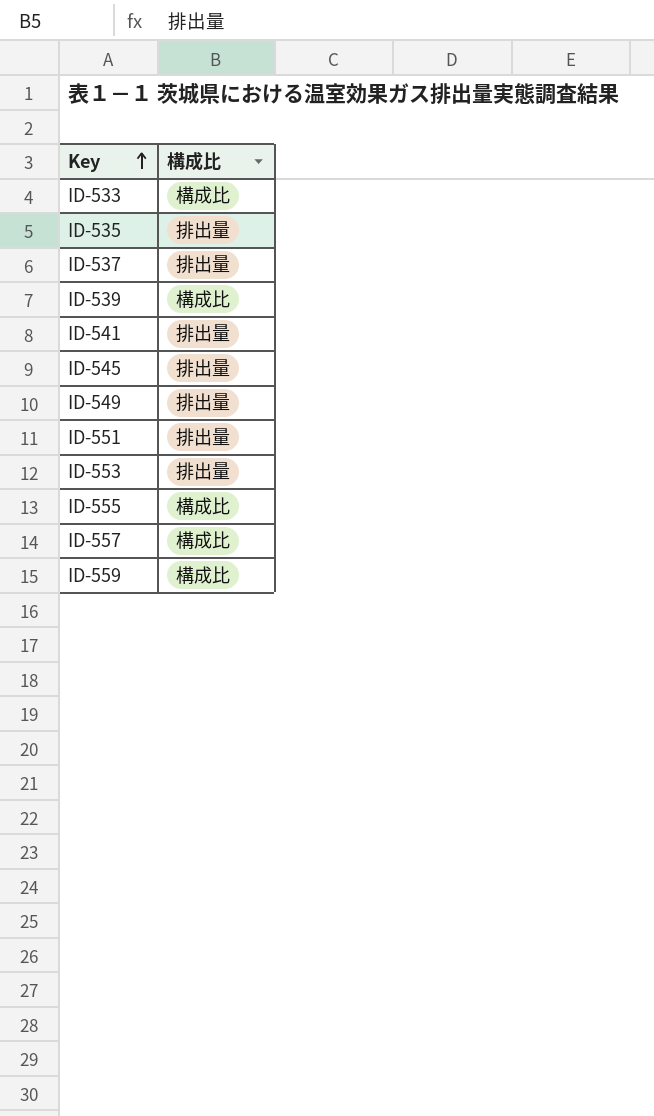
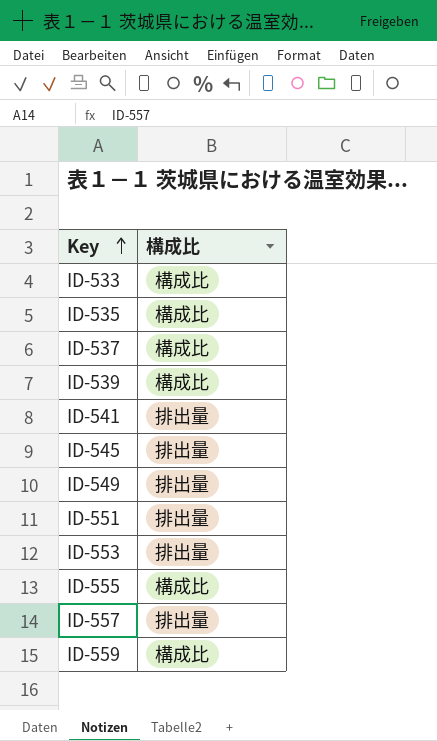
ID-535 | 構成比: 排出量 -> 構成比
ID-537 | 構成比: 排出量 -> 構成比
ID-557 | 構成比: 構成比 -> 排出量

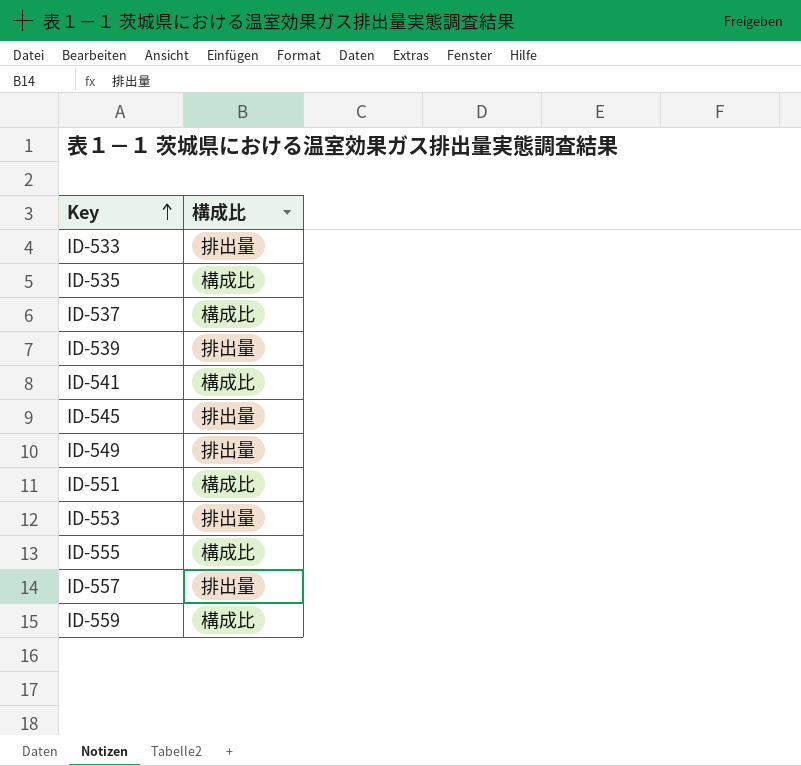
ID-533 | 構成比: 構成比 -> 排出量
ID-539 | 構成比: 構成比 -> 排出量
ID-541 | 構成比: 排出量 -> 構成比
ID-551 | 構成比: 排出量 -> 構成比

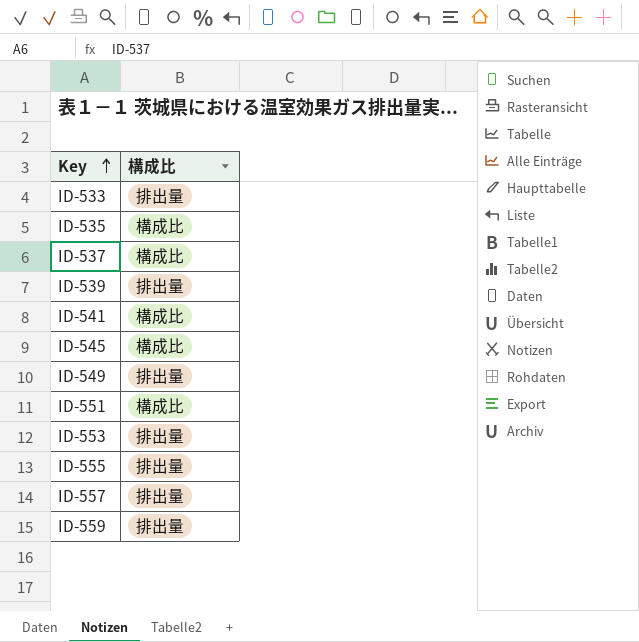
ID-545 | 構成比: 排出量 -> 構成比
ID-555 | 構成比: 構成比 -> 排出量
ID-559 | 構成比: 構成比 -> 排出量

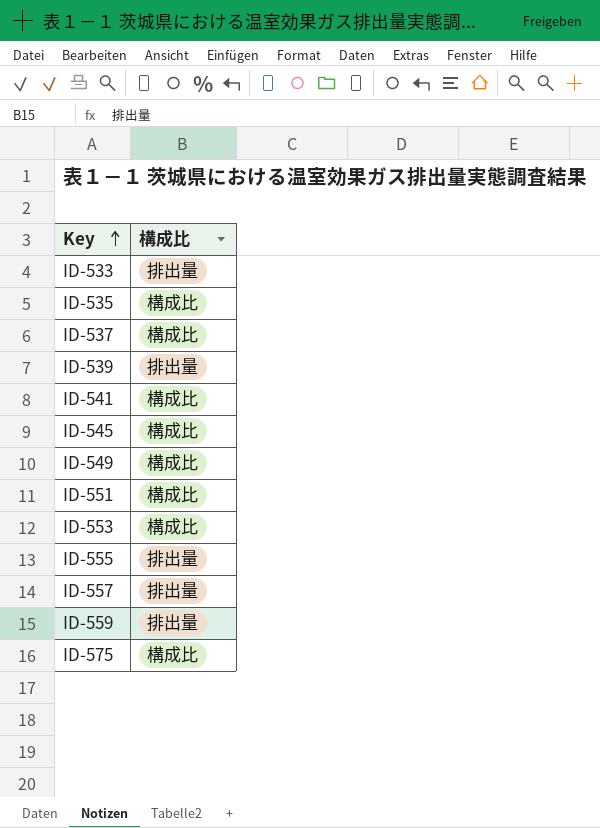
ID-549 | 構成比: 排出量 -> 構成比
ID-553 | 構成比: 排出量 -> 構成比
row ID-575: none -> 構成比

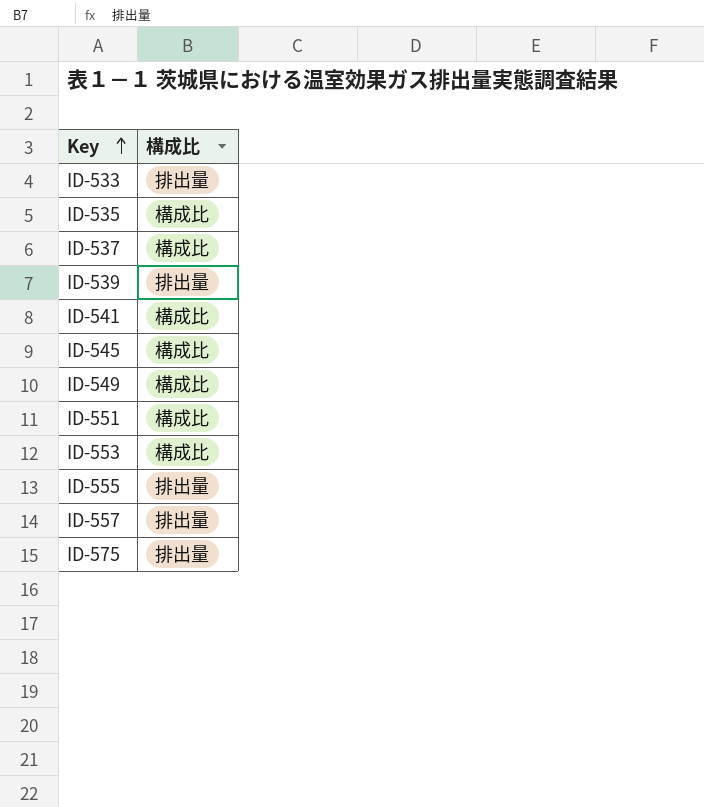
row ID-559: 排出量 -> none
ID-575 | 構成比: 構成比 -> 排出量

